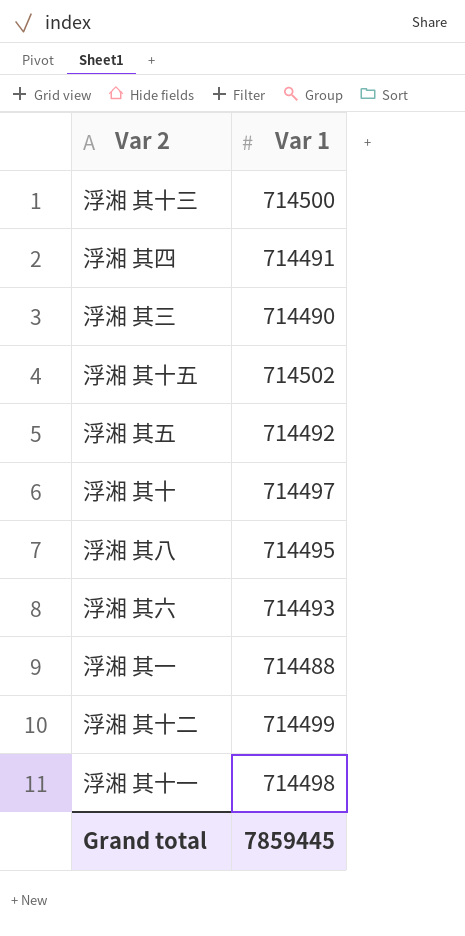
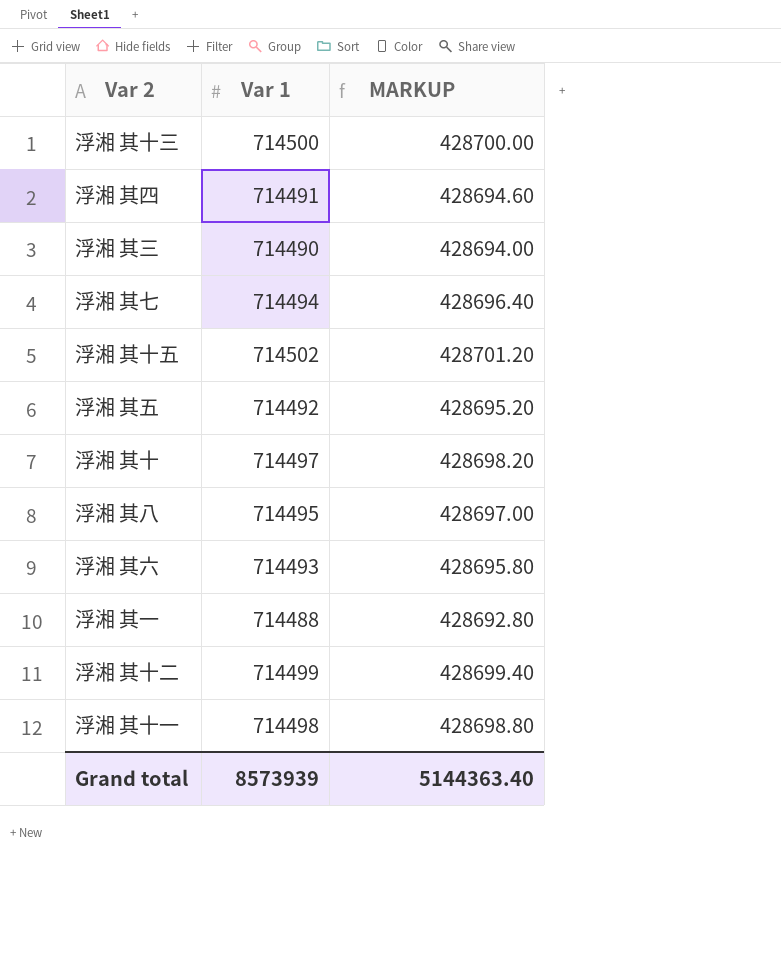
column MARKUP | formula: none -> [Var 1] * 0.6
row 浮湘 其七: none -> 714494 | 428696.40
Grand total | Var 1: 7859445 -> 8573939

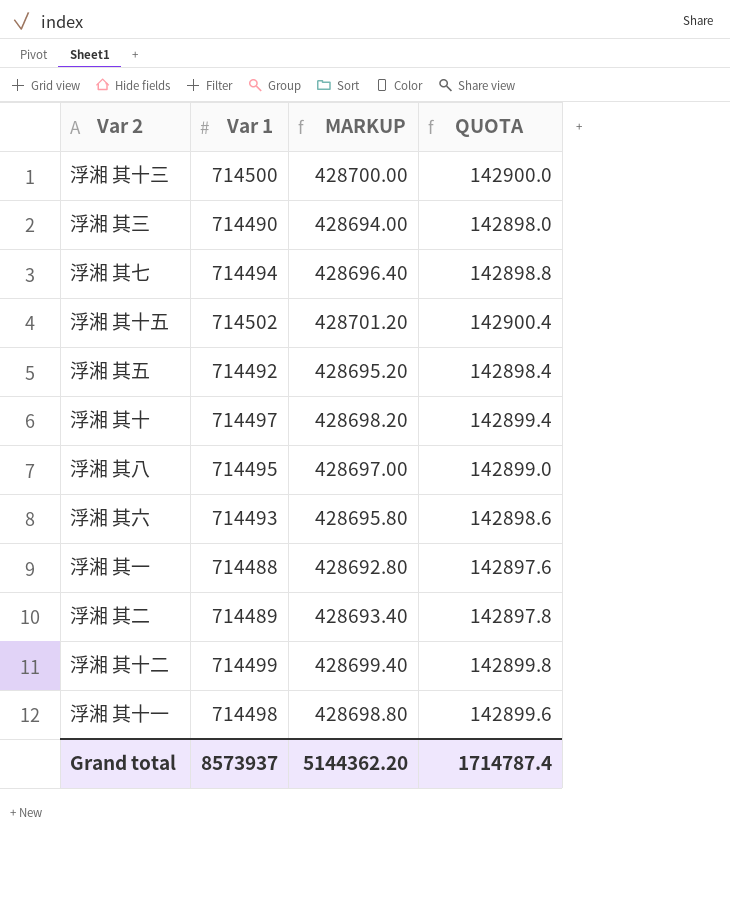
column QUOTA | formula: none -> [Var 1] * 0.2
row 浮湘 其四: 714491 | 428694.60 -> none
row 浮湘 其二: none -> 714489 | 428693.40 | 142897.8
Grand total | Var 1: 8573939 -> 8573937
Grand total | MARKUP: 5144363.40 -> 5144362.20

